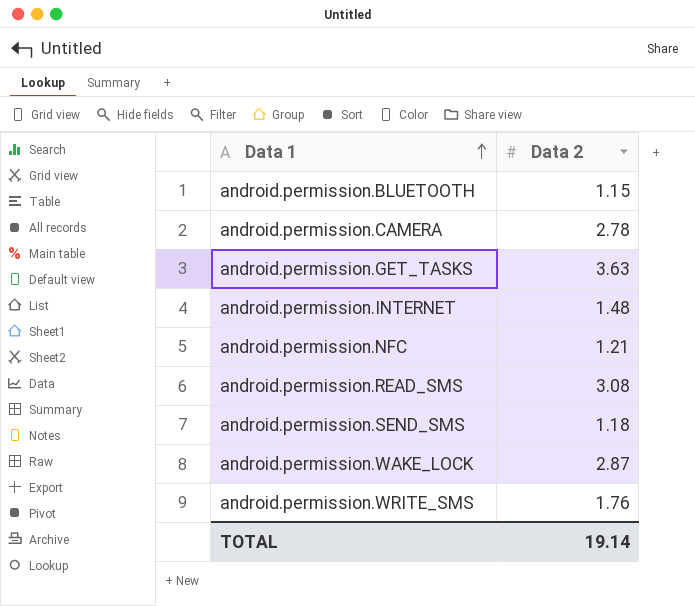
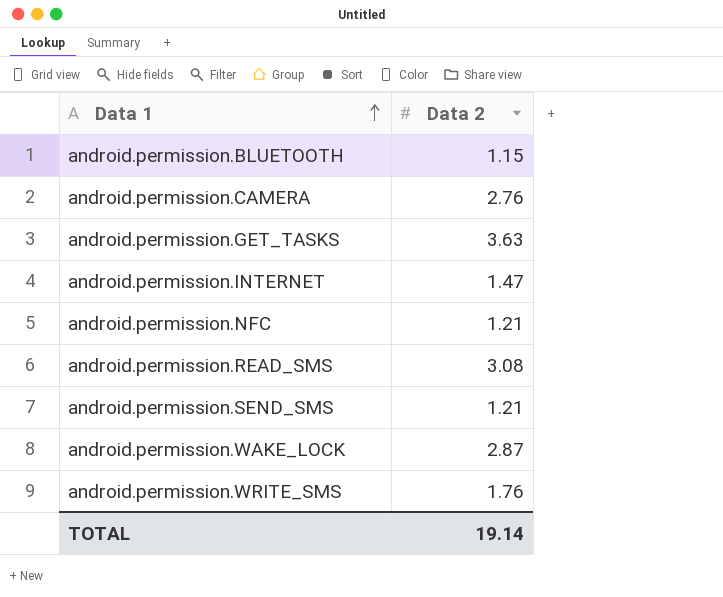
android.permission.CAMERA | Data 2: 2.78 -> 2.76
android.permission.INTERNET | Data 2: 1.48 -> 1.47
android.permission.SEND_SMS | Data 2: 1.18 -> 1.21

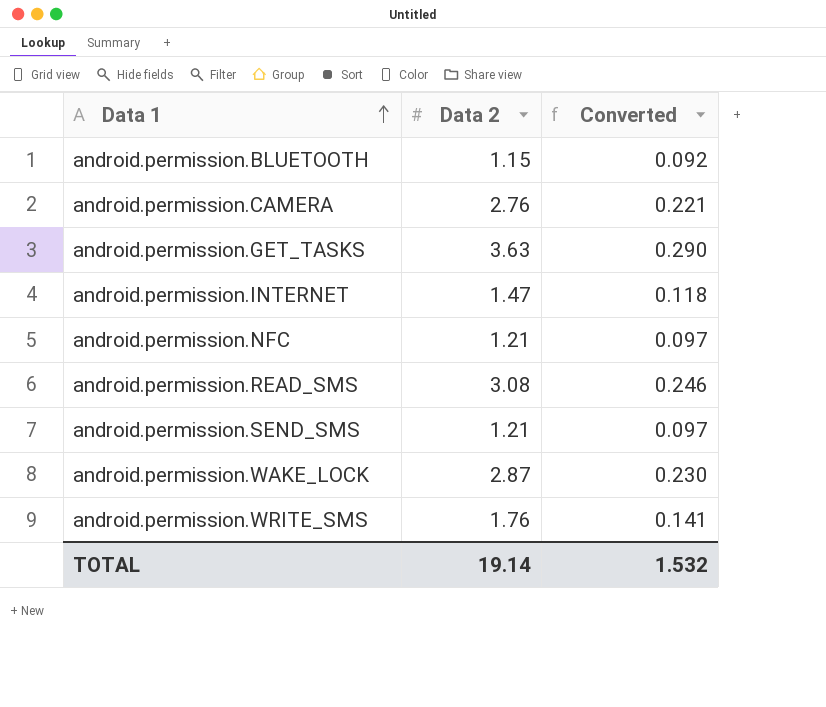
column Converted | formula: none -> [Data 2] * 0.08

